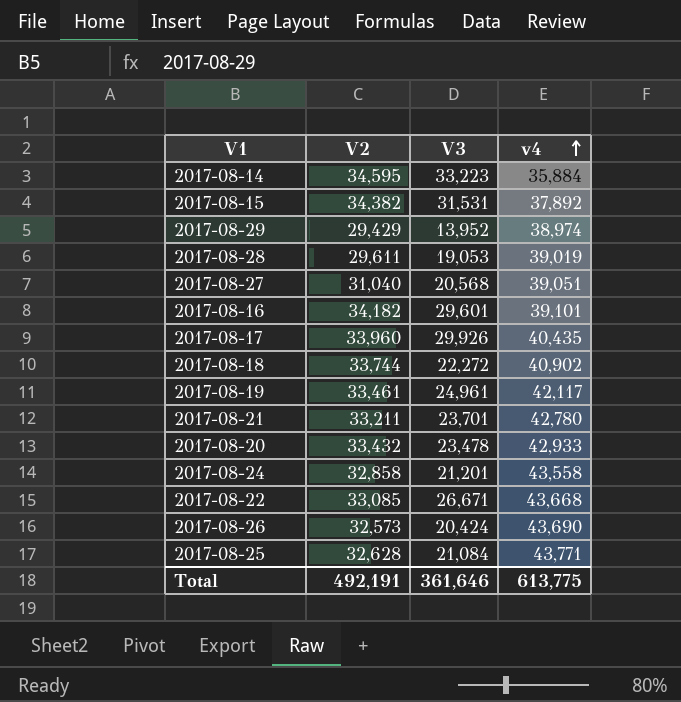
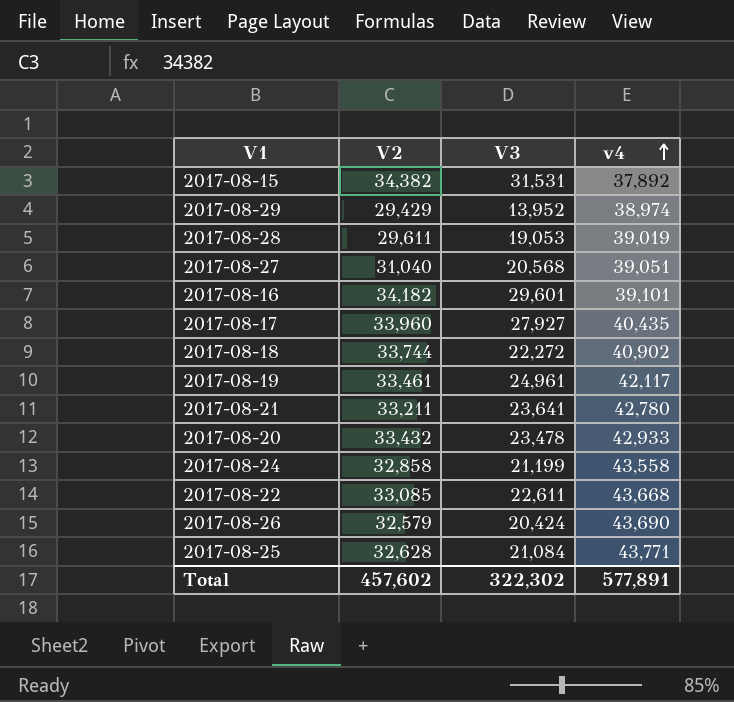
row 2017-08-14: 34,595 | 33,223 | 35,884 -> none
2017-08-17 | V3: 29,926 -> 27,927
2017-08-21 | V3: 23,701 -> 23,641
2017-08-24 | V3: 21,201 -> 21,199
2017-08-22 | V3: 26,671 -> 22,611
2017-08-26 | V2: 32,573 -> 32,579
Total | V2: 492,191 -> 457,602
Total | V3: 361,646 -> 322,302
Total | v4: 613,775 -> 577,891

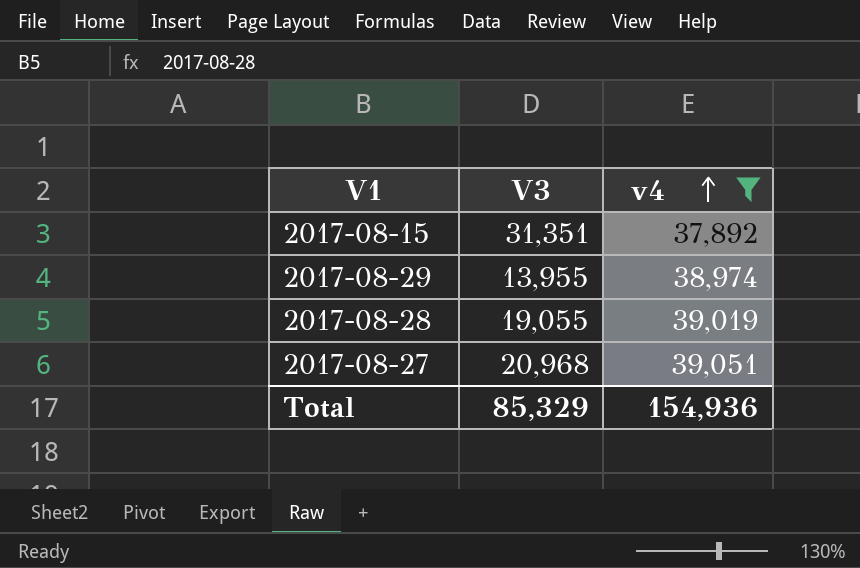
filter: none -> v4 <= 39,051
column V2 | position: 2 -> none
2017-08-15 | V3: 31,531 -> 31,351
2017-08-29 | V3: 13,952 -> 13,955
2017-08-28 | V3: 19,053 -> 19,055
2017-08-27 | V3: 20,568 -> 20,968
Total | V3: 322,302 -> 85,329
Total | v4: 577,891 -> 154,936

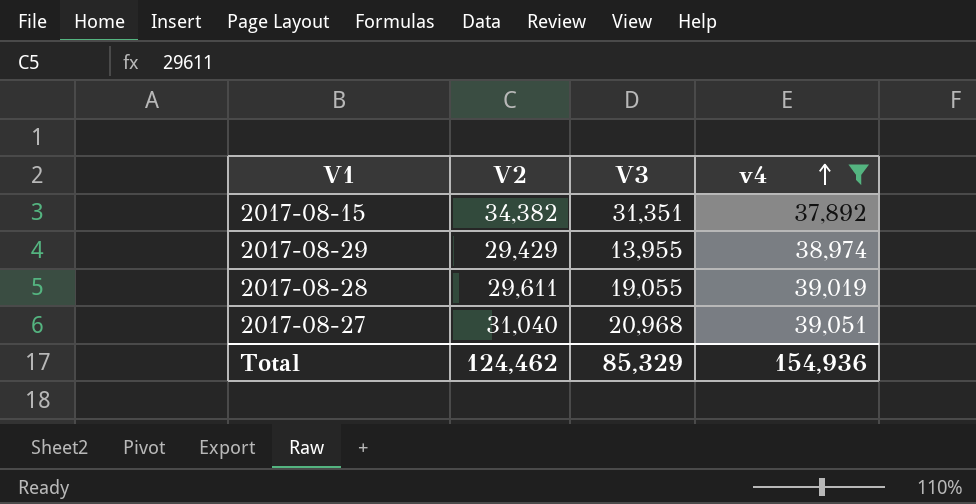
column V2 | position: none -> 2

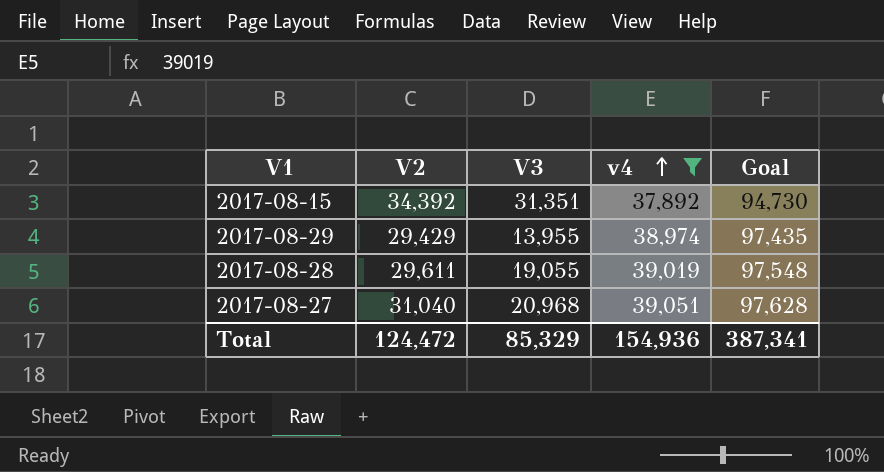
column Goal | formula: none -> [v4] * 2.5
2017-08-15 | V2: 34,382 -> 34,392
Total | V2: 124,462 -> 124,472

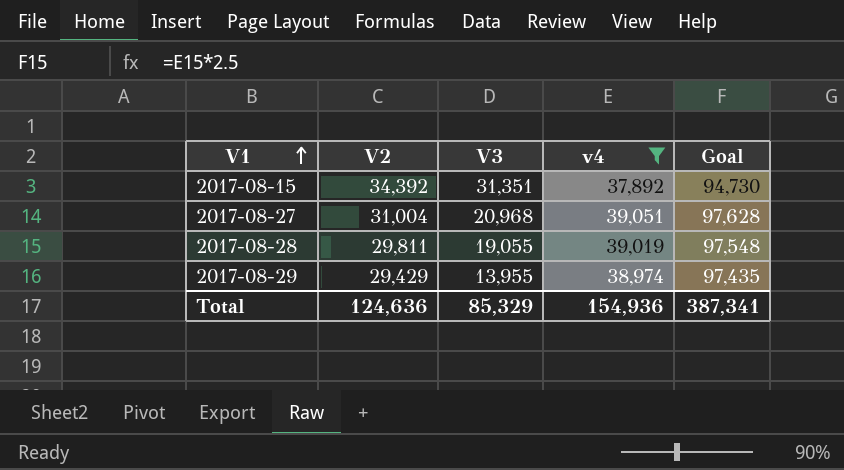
row order: v4 ascending -> V1 ascending
2017-08-27 | V2: 31,040 -> 31,004
2017-08-28 | V2: 29,611 -> 29,811
Total | V2: 124,472 -> 124,636

